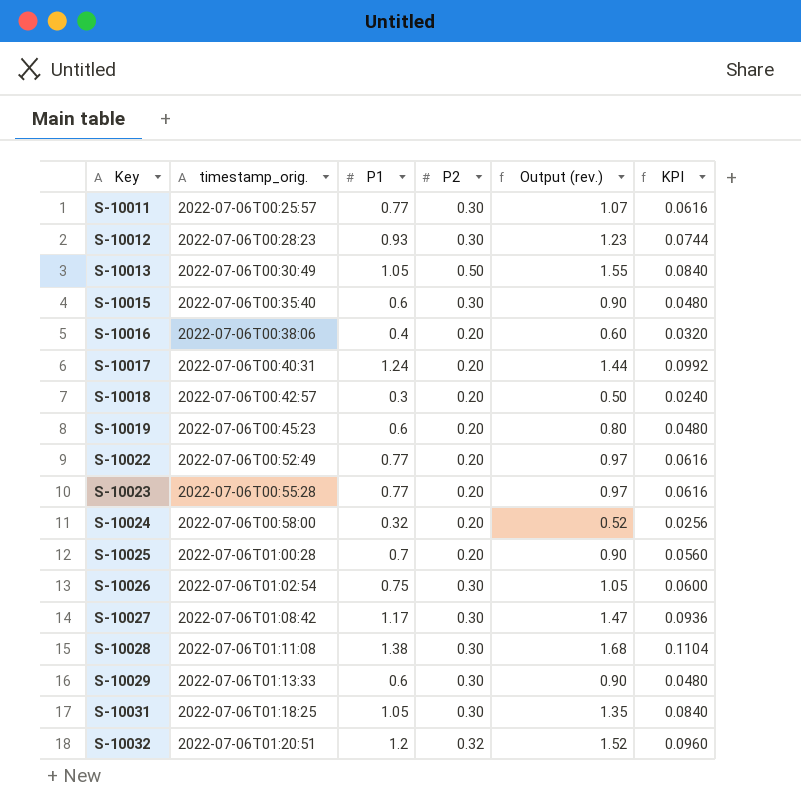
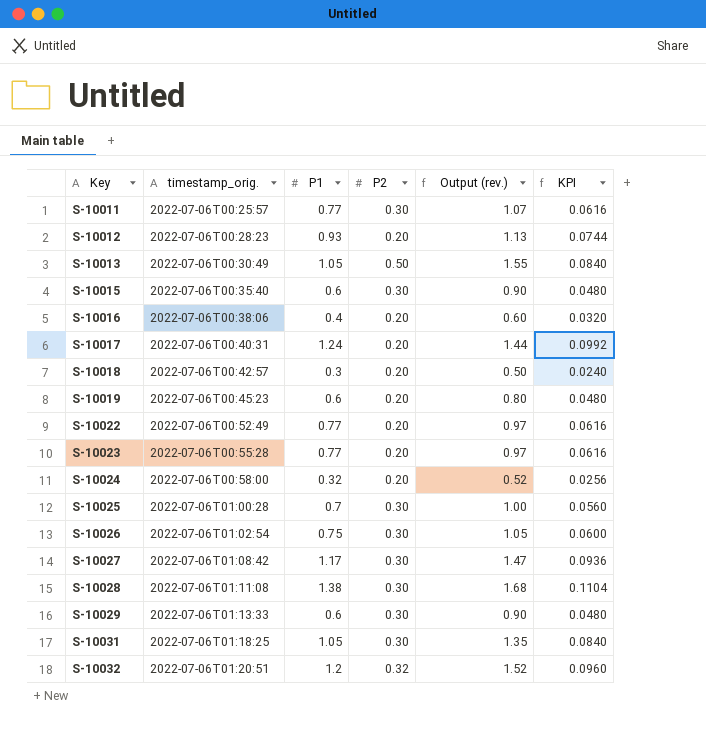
S-10012 | P2: 0.30 -> 0.20
S-10012 | Output (rev.): 1.23 -> 1.13
S-10025 | P2: 0.20 -> 0.30
S-10025 | Output (rev.): 0.90 -> 1.00

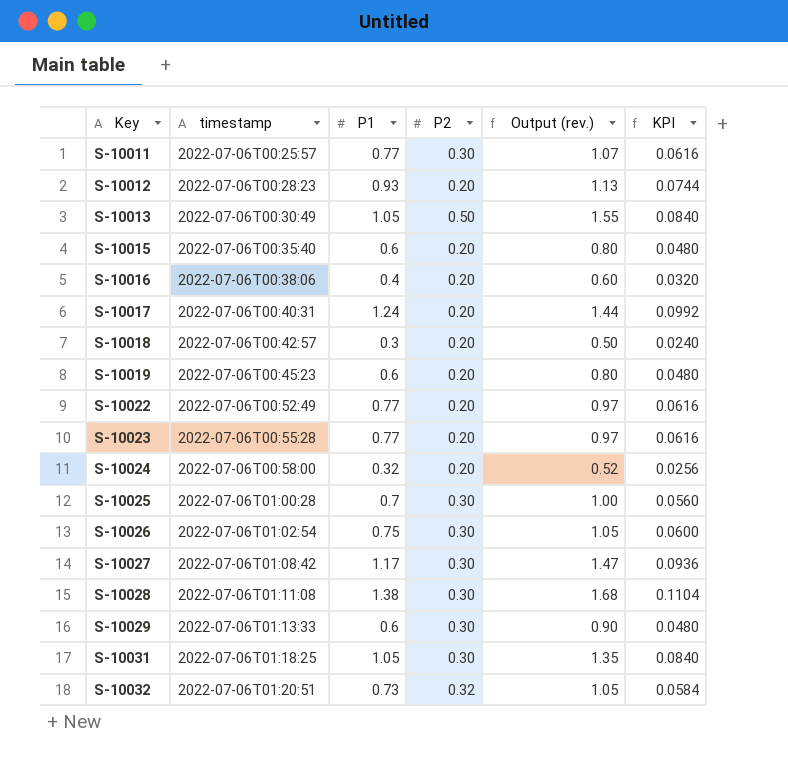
column name: timestamp_orig. -> timestamp
S-10015 | P2: 0.30 -> 0.20
S-10015 | Output (rev.): 0.90 -> 0.80
S-10032 | P1: 1.2 -> 0.73
S-10032 | Output (rev.): 1.52 -> 1.05
S-10032 | KPI: 0.0960 -> 0.0584

